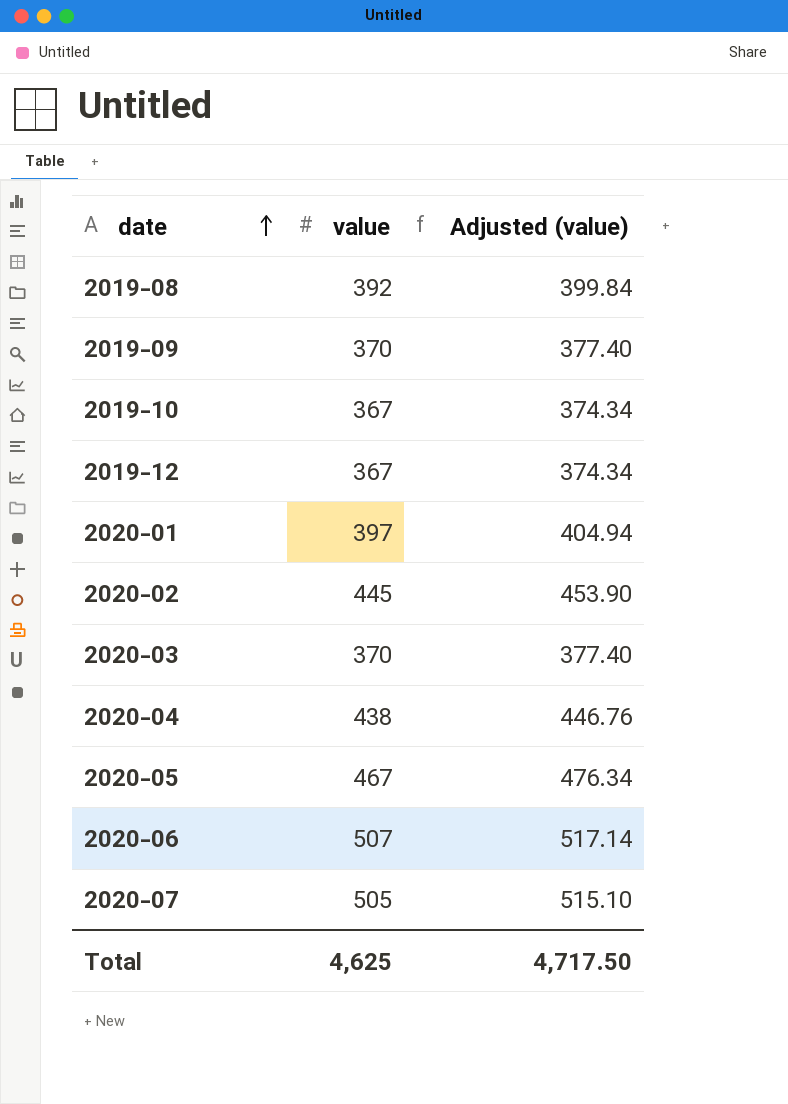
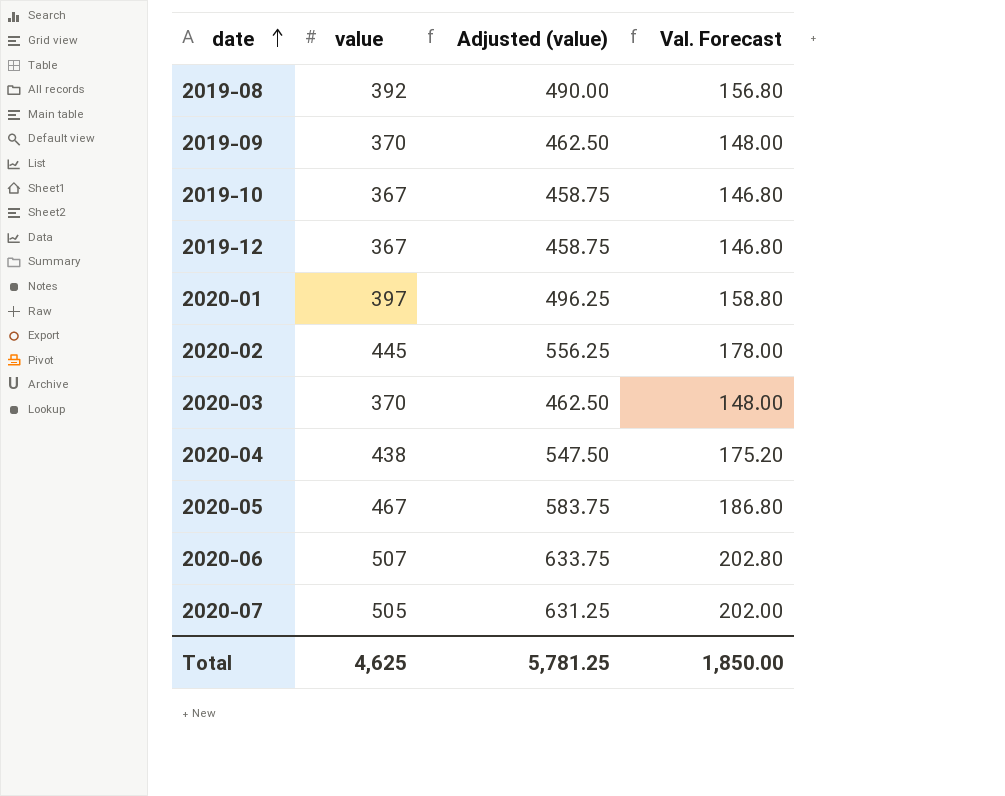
column Adjusted (value) | formula: [value] * 1.02 -> [value] * 1.25
column Val. Forecast | formula: none -> [value] * 0.4
Total | Adjusted (value): 4,717.50 -> 5,781.25

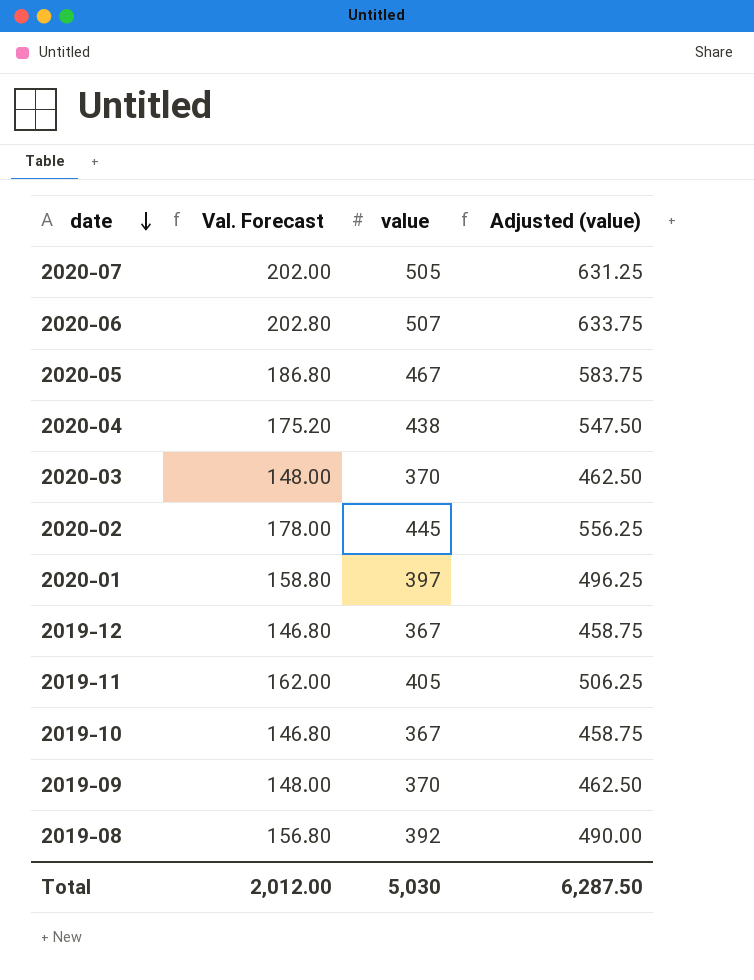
row order: date ascending -> date descending
column Val. Forecast | position: 4 -> 2
row 2019-11: none -> 162.00 | 405 | 506.25
Total | Val. Forecast: 1,850.00 -> 2,012.00
Total | value: 4,625 -> 5,030
Total | Adjusted (value): 5,781.25 -> 6,287.50

